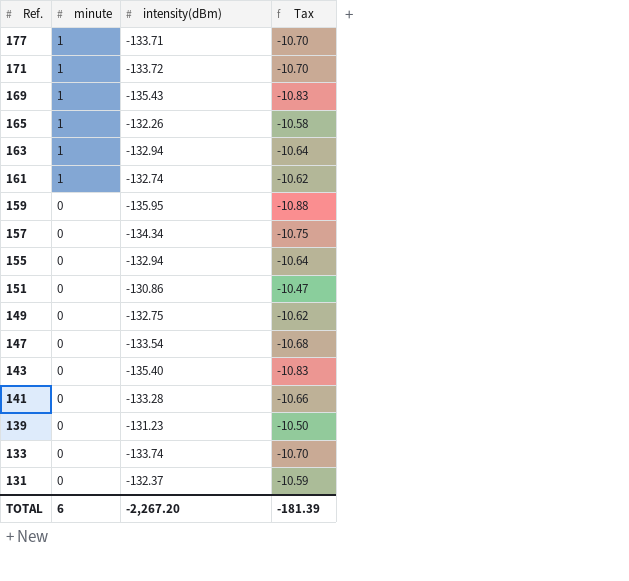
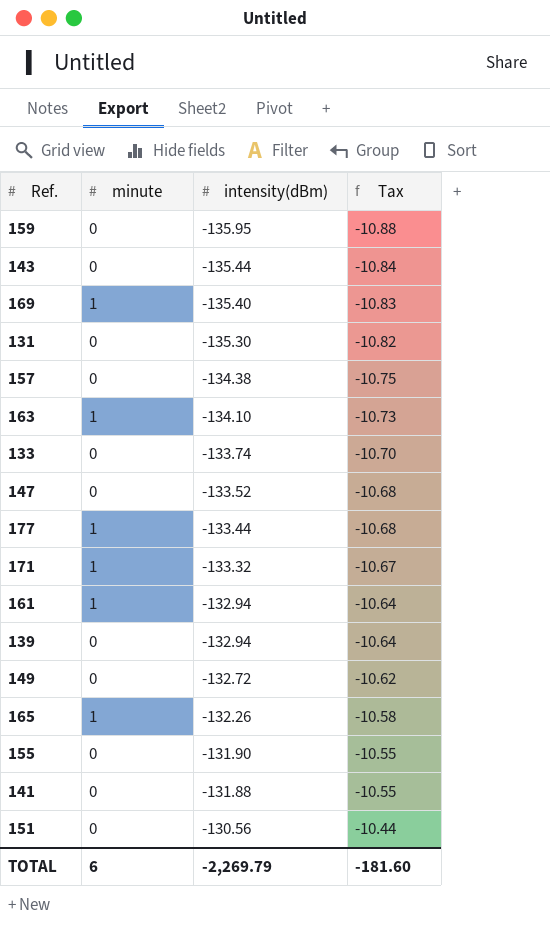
row order: Ref. descending -> intensity(dBm) ascending
143 | intensity(dBm): -135.40 -> -135.44
143 | Tax: -10.83 -> -10.84
169 | intensity(dBm): -135.43 -> -135.40
131 | intensity(dBm): -132.37 -> -135.30
131 | Tax: -10.59 -> -10.82
157 | intensity(dBm): -134.34 -> -134.38
163 | intensity(dBm): -132.94 -> -134.10
163 | Tax: -10.64 -> -10.73
147 | intensity(dBm): -133.54 -> -133.52
177 | intensity(dBm): -133.71 -> -133.44
177 | Tax: -10.70 -> -10.68
171 | intensity(dBm): -133.72 -> -133.32
171 | Tax: -10.70 -> -10.67
161 | intensity(dBm): -132.74 -> -132.94
161 | Tax: -10.62 -> -10.64
139 | intensity(dBm): -131.23 -> -132.94
139 | Tax: -10.50 -> -10.64
149 | intensity(dBm): -132.75 -> -132.72
155 | intensity(dBm): -132.94 -> -131.90
155 | Tax: -10.64 -> -10.55
141 | intensity(dBm): -133.28 -> -131.88
141 | Tax: -10.66 -> -10.55
151 | intensity(dBm): -130.86 -> -130.56
151 | Tax: -10.47 -> -10.44
TOTAL | intensity(dBm): -2,267.20 -> -2,269.79
TOTAL | Tax: -181.39 -> -181.60

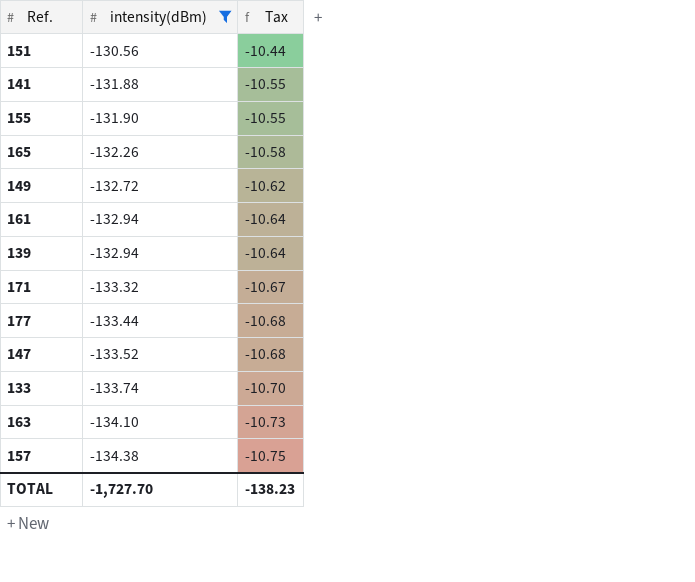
filter: none -> intensity(dBm) >= -134.38
row order: intensity(dBm) ascending -> intensity(dBm) descending
column minute | position: 2 -> none
TOTAL | intensity(dBm): -2,269.79 -> -1,727.70
TOTAL | Tax: -181.60 -> -138.23

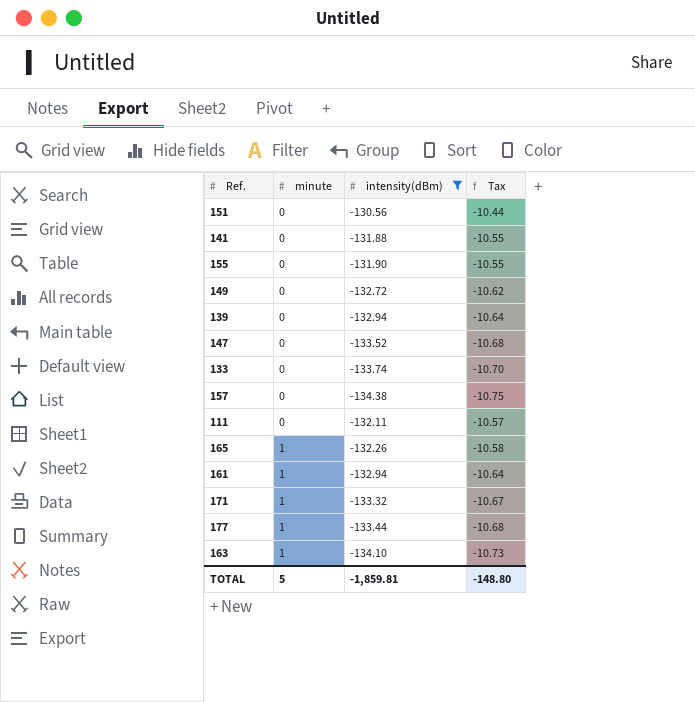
row order: intensity(dBm) descending -> minute ascending
column minute | position: none -> 2
row 111: none -> 0 | -132.11 | -10.57
TOTAL | intensity(dBm): -1,727.70 -> -1,859.81
TOTAL | Tax: -138.23 -> -148.80

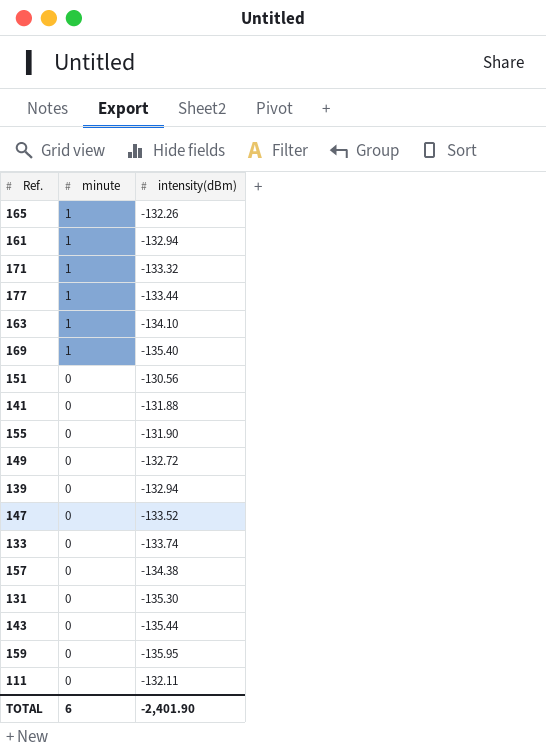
filter: intensity(dBm) >= -134.38 -> none
row order: minute ascending -> minute descending
column Tax | formula: [intensity(dBm)] * 0.08 -> none
TOTAL | minute: 5 -> 6
TOTAL | intensity(dBm): -1,859.81 -> -2,401.90

